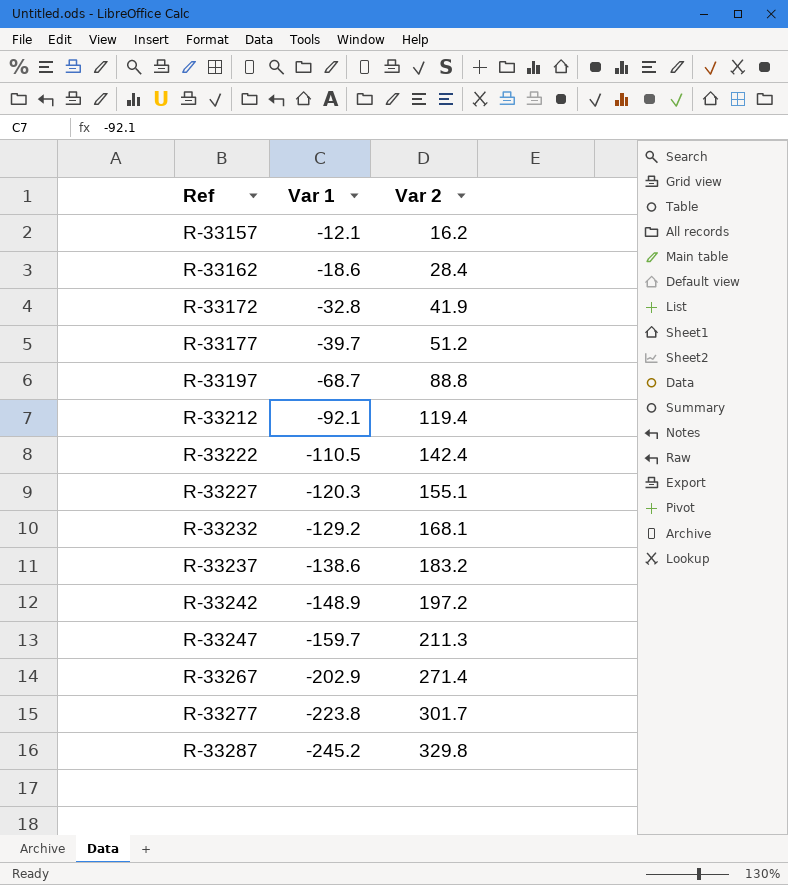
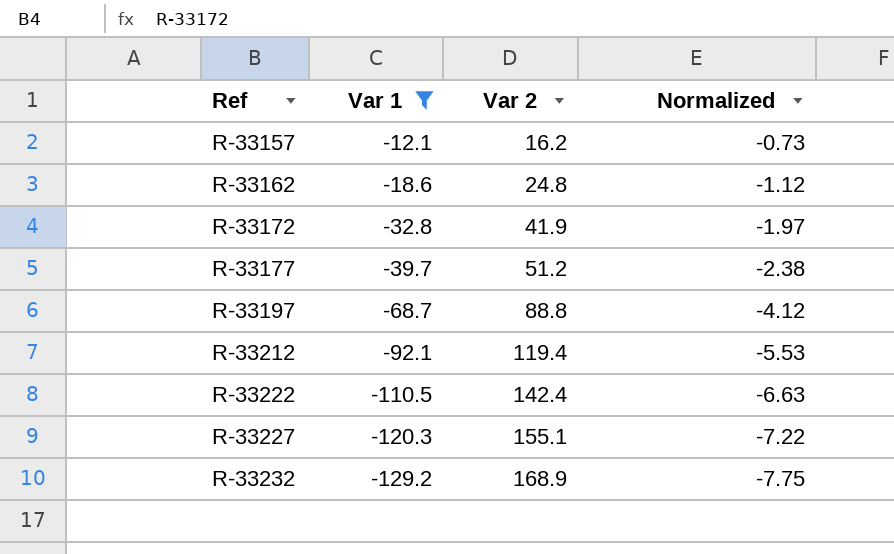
filter: none -> Var 1 >= -129.2
column Normalized | formula: none -> [Var 1] * 0.06
R-33162 | Var 2: 28.4 -> 24.8
R-33232 | Var 2: 168.1 -> 168.9

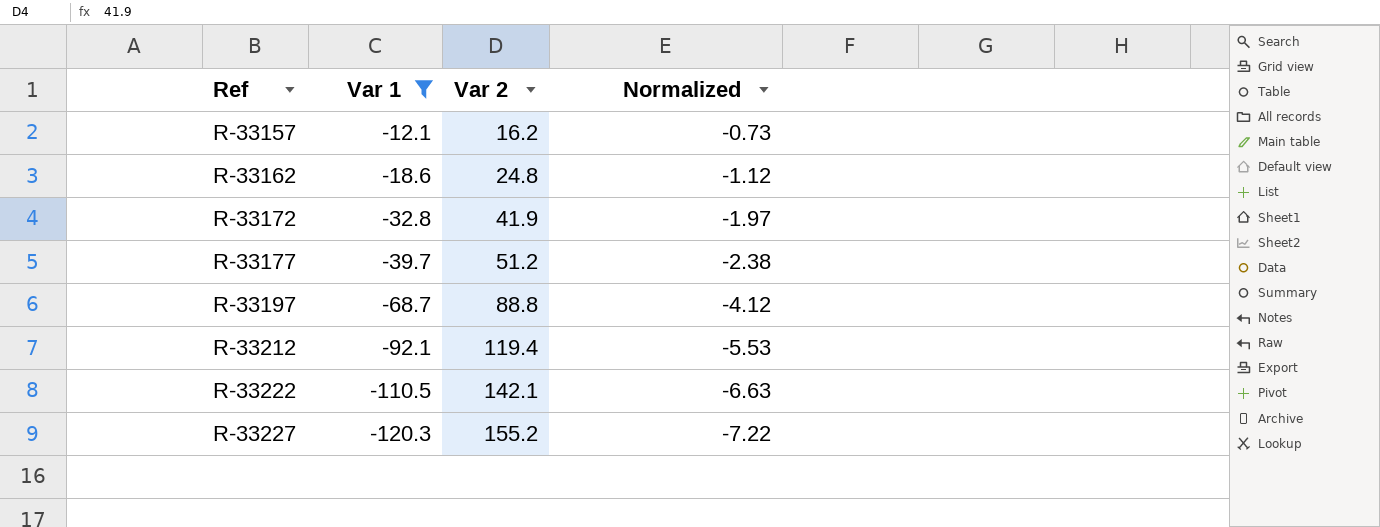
row R-33232: -129.2 | 168.9 | -7.75 -> none
R-33222 | Var 2: 142.4 -> 142.1
R-33227 | Var 2: 155.1 -> 155.2

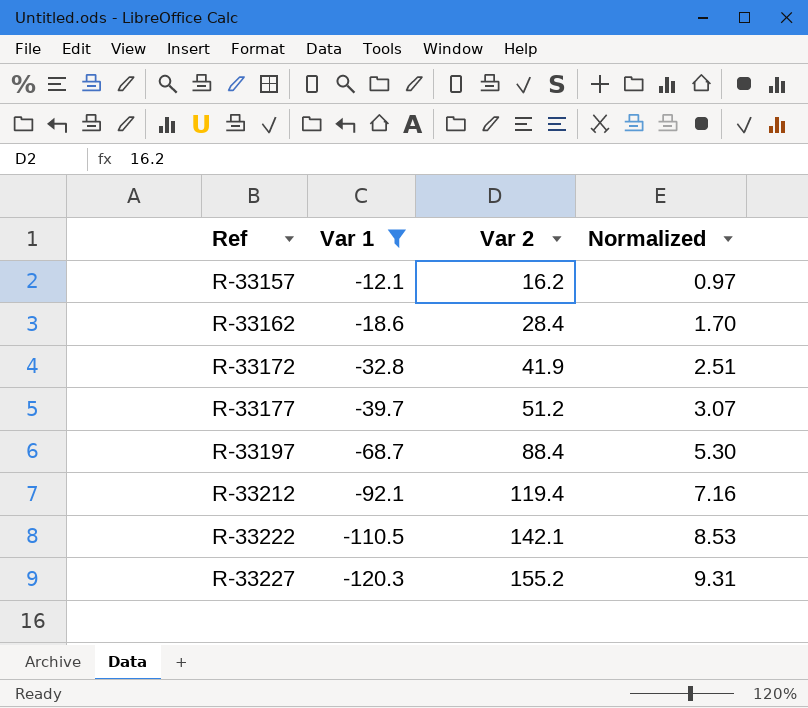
column Normalized | formula: [Var 1] * 0.06 -> [Var 2] * 0.06
R-33162 | Var 2: 24.8 -> 28.4
R-33197 | Var 2: 88.8 -> 88.4

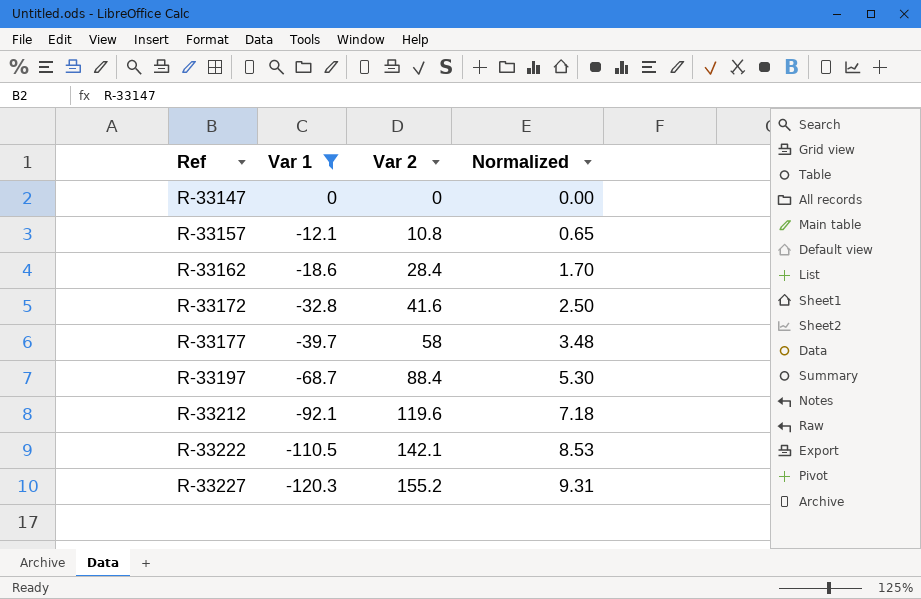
row R-33147: none -> 0 | 0 | 0.00
R-33157 | Var 2: 16.2 -> 10.8
R-33157 | Normalized: 0.97 -> 0.65
R-33172 | Var 2: 41.9 -> 41.6
R-33172 | Normalized: 2.51 -> 2.50
R-33177 | Var 2: 51.2 -> 58
R-33177 | Normalized: 3.07 -> 3.48
R-33212 | Var 2: 119.4 -> 119.6
R-33212 | Normalized: 7.16 -> 7.18

